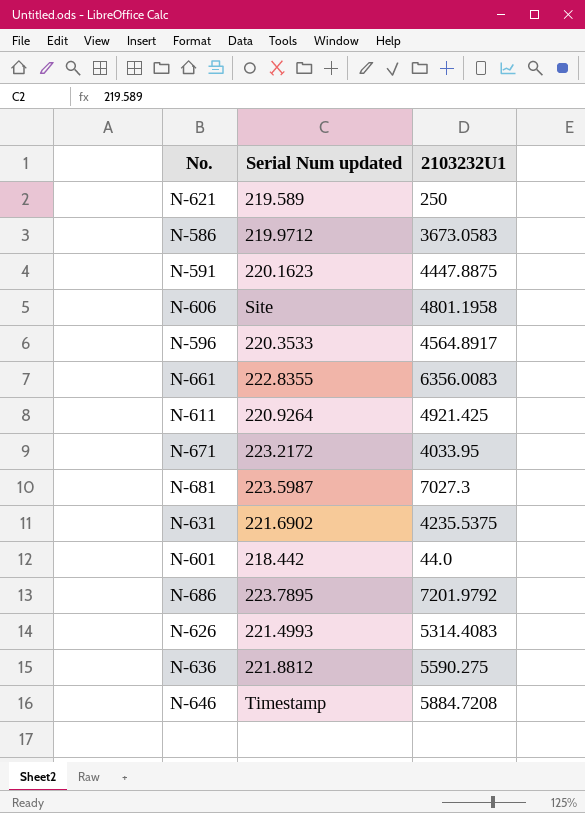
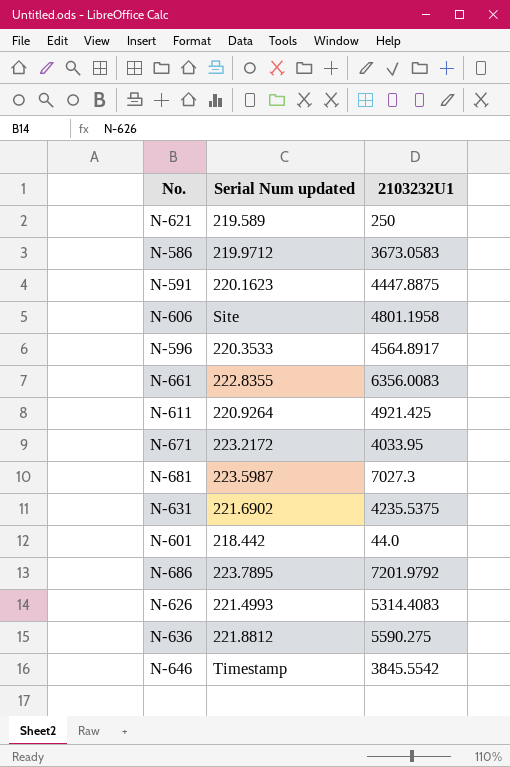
N-646 | 2103232U1: 5884.7208 -> 3845.5542

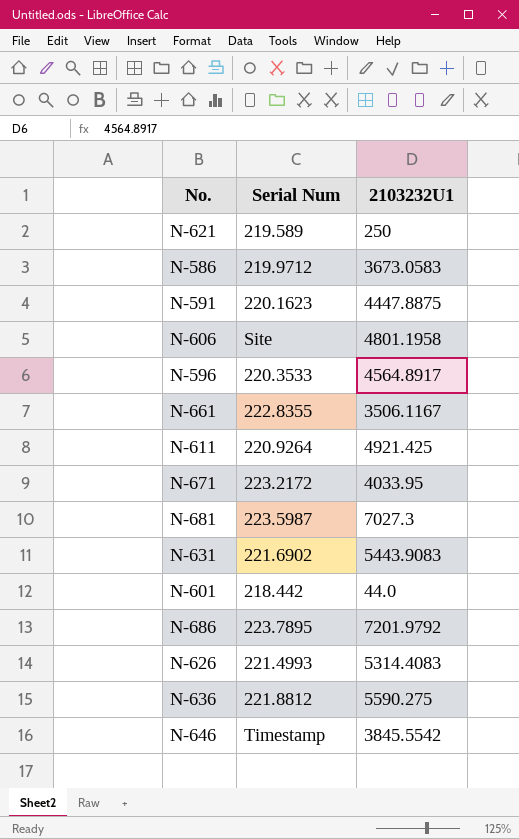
column name: Serial Num updated -> Serial Num
N-661 | 2103232U1: 6356.0083 -> 3506.1167
N-631 | 2103232U1: 4235.5375 -> 5443.9083

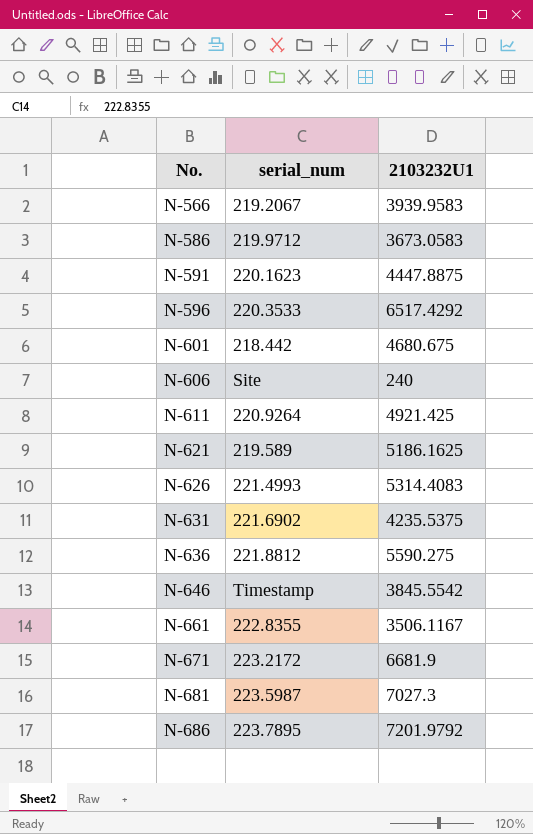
row order: none -> No. ascending
column name: Serial Num -> serial_num
row N-566: none -> 219.2067 | 3939.9583
N-596 | 2103232U1: 4564.8917 -> 6517.4292
N-601 | 2103232U1: 44.0 -> 4680.675
N-606 | 2103232U1: 4801.1958 -> 240
N-621 | 2103232U1: 250 -> 5186.1625
N-631 | 2103232U1: 5443.9083 -> 4235.5375
N-671 | 2103232U1: 4033.95 -> 6681.9

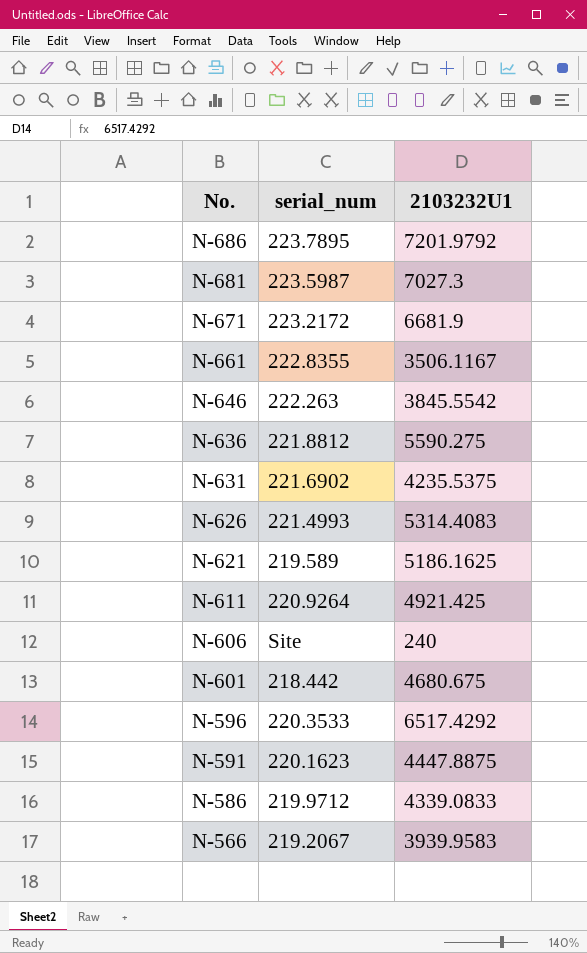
row order: No. ascending -> No. descending
N-646 | serial_num: Timestamp -> 222.263
N-586 | 2103232U1: 3673.0583 -> 4339.0833

